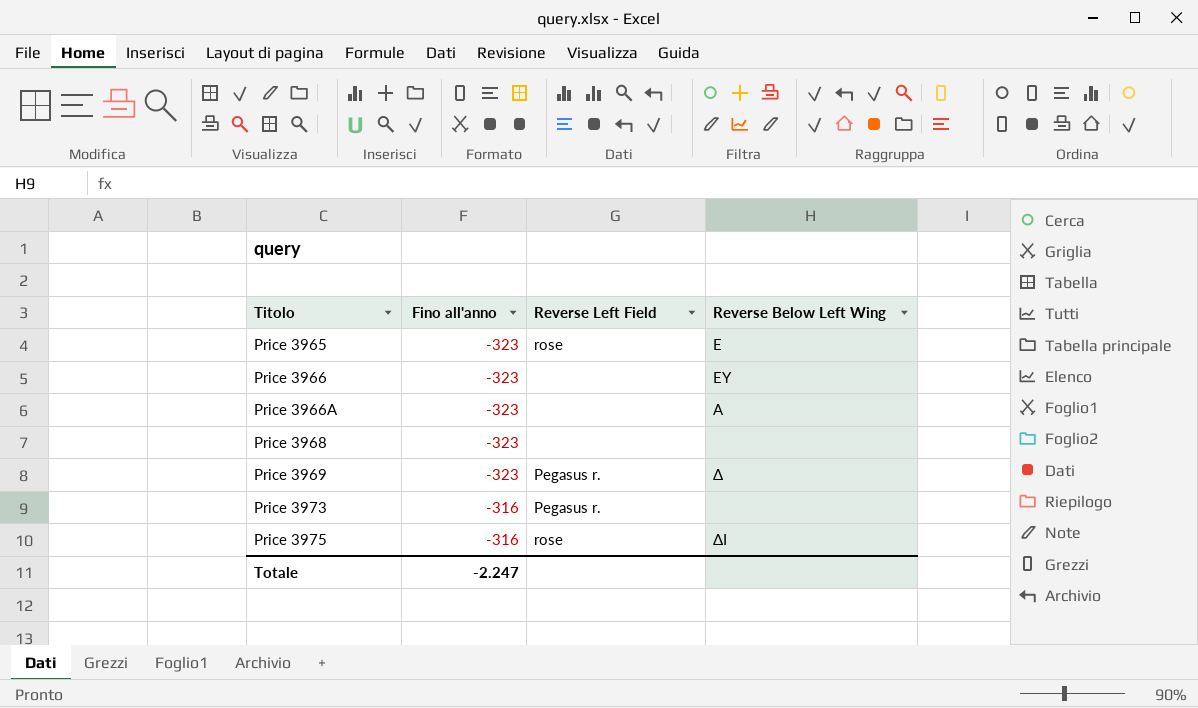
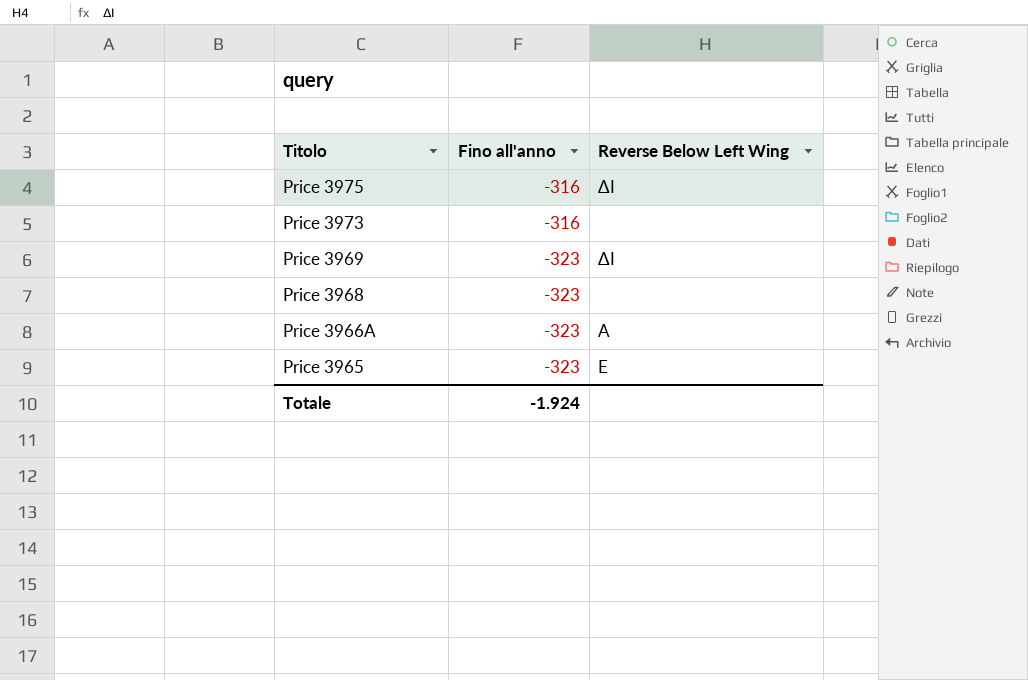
row order: Titolo ascending -> Titolo descending
column Reverse Left Field | position: 3 -> none
row Price 3966: -323 | none | ΕΥ -> none
Price 3969 | Reverse Below Left Wing: Δ -> ΔΙ
Totale | Fino all'anno: -2.247 -> -1.924

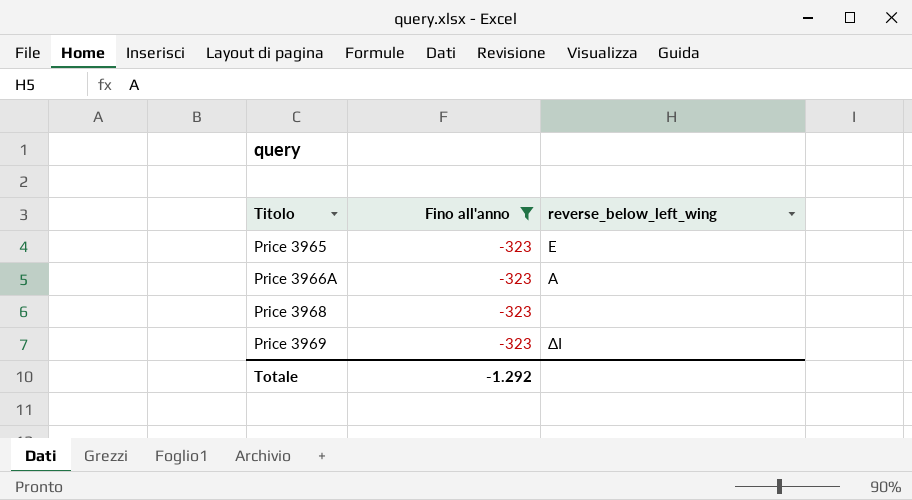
filter: none -> Fino all'anno = -323
row order: Titolo descending -> Titolo ascending
column name: Reverse Below Left Wing -> reverse_below_left_wing
Totale | Fino all'anno: -1.924 -> -1.292

